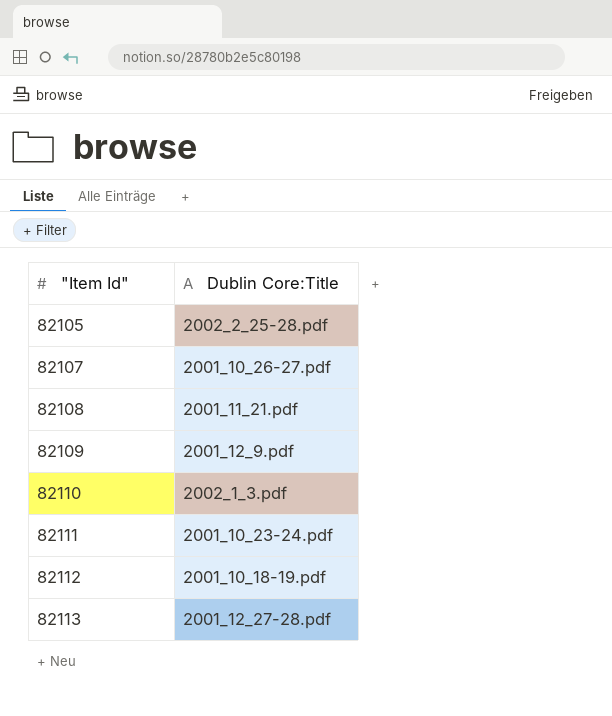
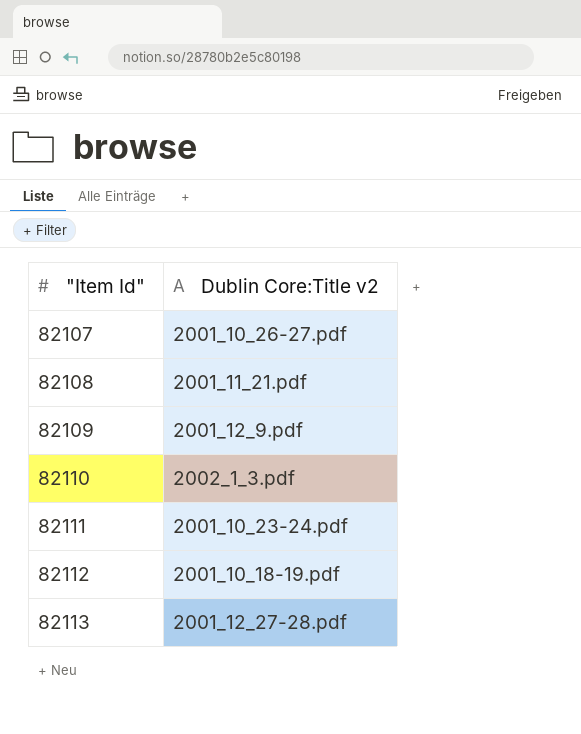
column name: Dublin Core:Title -> Dublin Core:Title v2
row 82105: 2002_2_25-28.pdf -> none

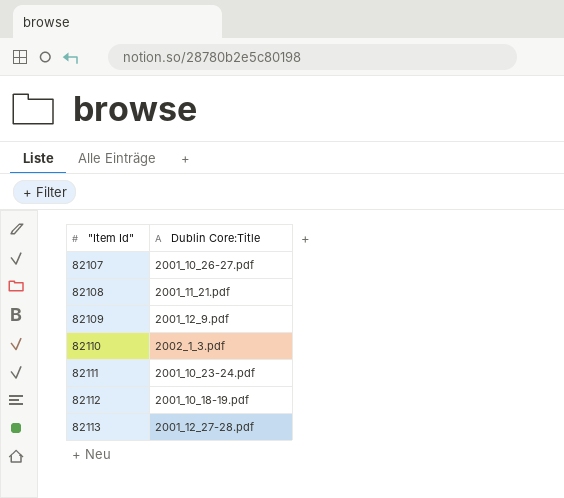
column name: Dublin Core:Title v2 -> Dublin Core:Title

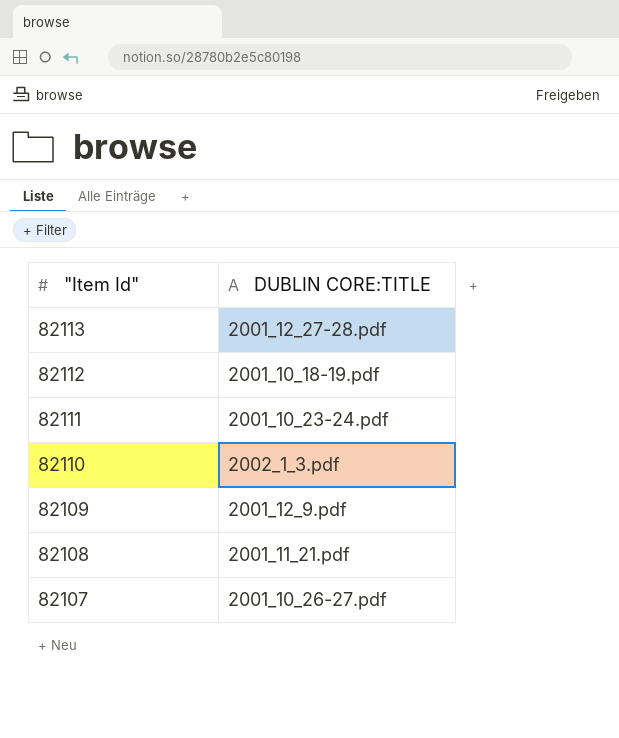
row order: "Item Id" ascending -> "Item Id" descending
column name: Dublin Core:Title -> DUBLIN CORE:TITLE

